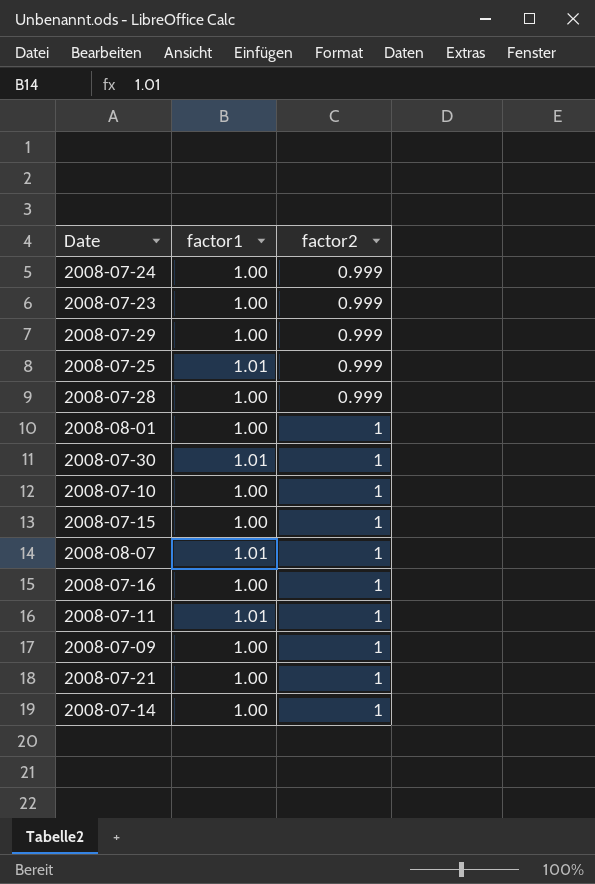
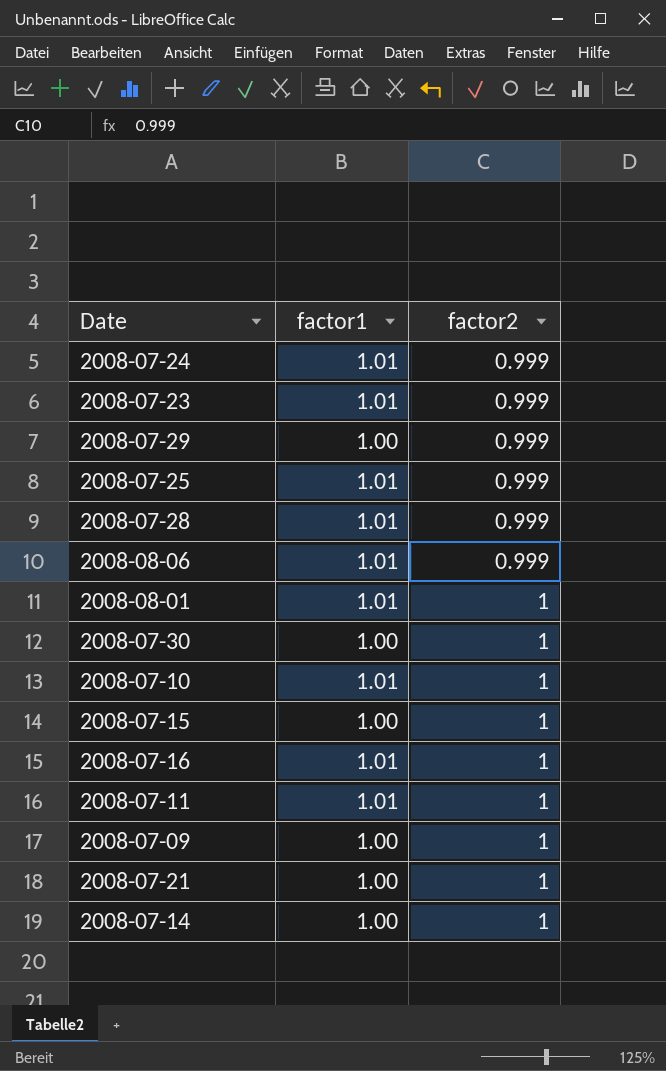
row 2008-08-07: 1.01 | 1 -> none
2008-07-24 | factor1: 1.00 -> 1.01
2008-07-23 | factor1: 1.00 -> 1.01
2008-07-28 | factor1: 1.00 -> 1.01
row 2008-08-06: none -> 1.01 | 0.999
2008-08-01 | factor1: 1.00 -> 1.01
2008-07-30 | factor1: 1.01 -> 1.00
2008-07-10 | factor1: 1.00 -> 1.01
2008-07-16 | factor1: 1.00 -> 1.01

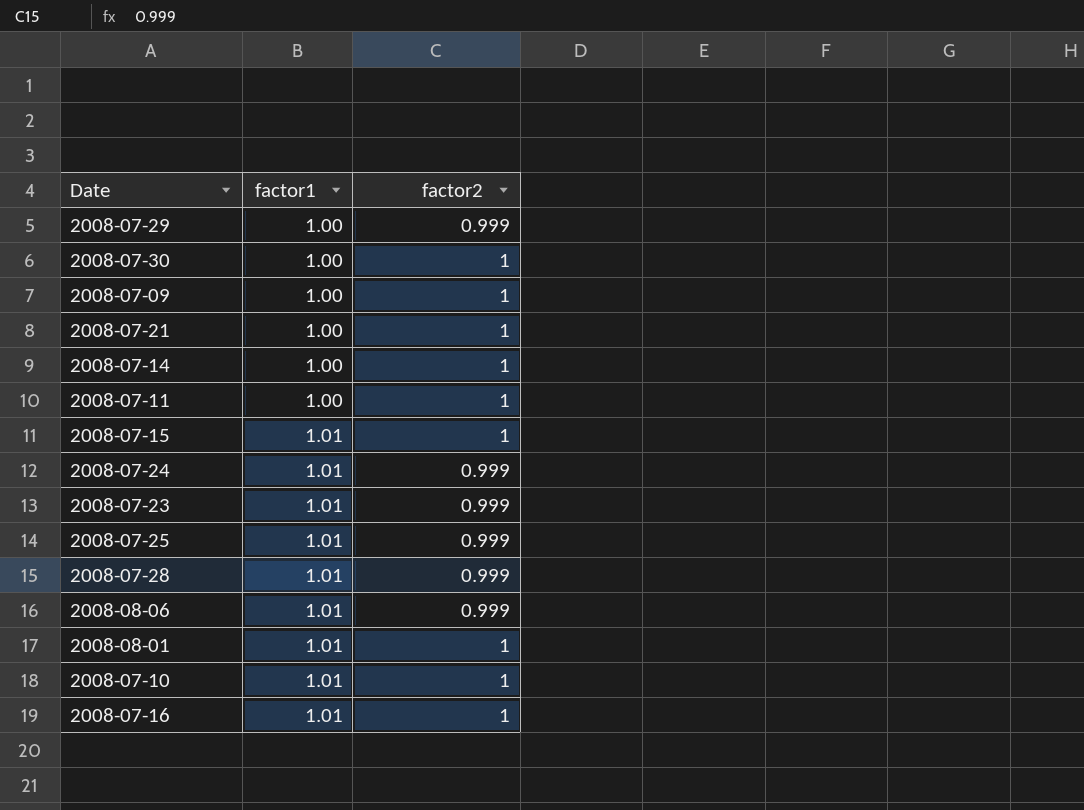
row order: factor2 ascending -> factor1 ascending
2008-07-11 | factor1: 1.01 -> 1.00
2008-07-15 | factor1: 1.00 -> 1.01

